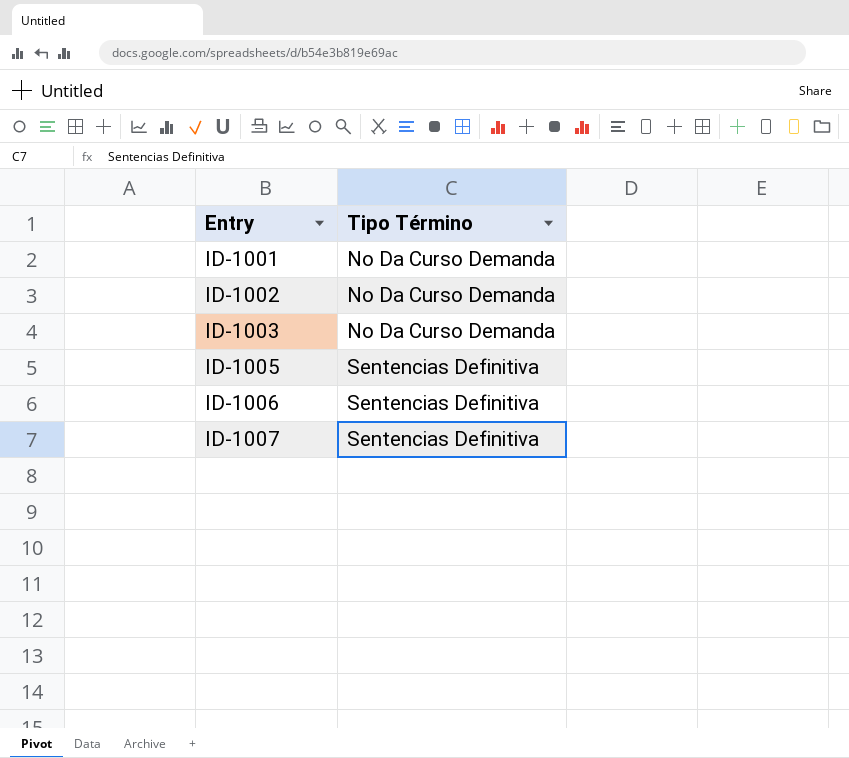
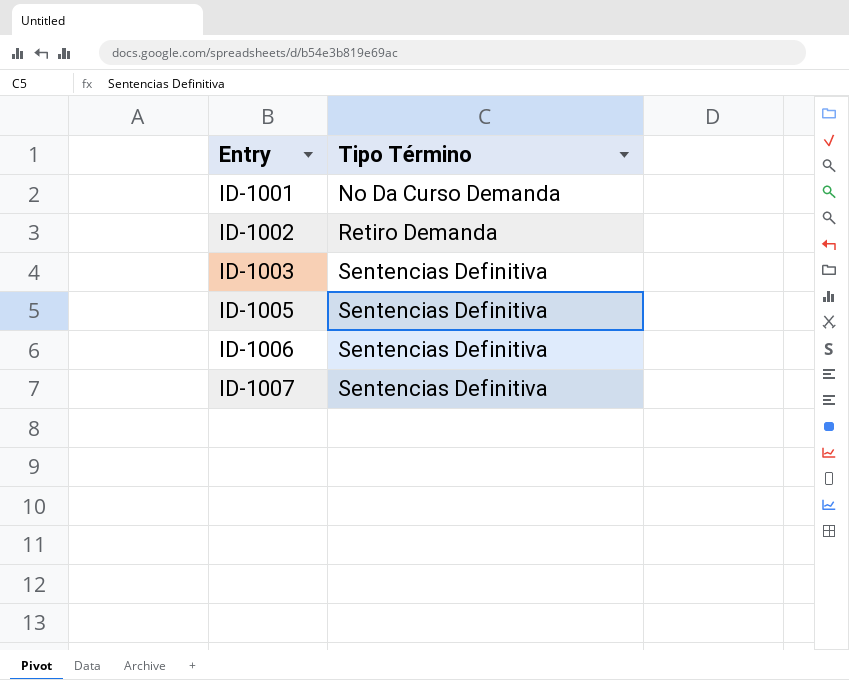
ID-1002 | Tipo Término: No Da Curso Demanda -> Retiro Demanda
ID-1003 | Tipo Término: No Da Curso Demanda -> Sentencias Definitiva

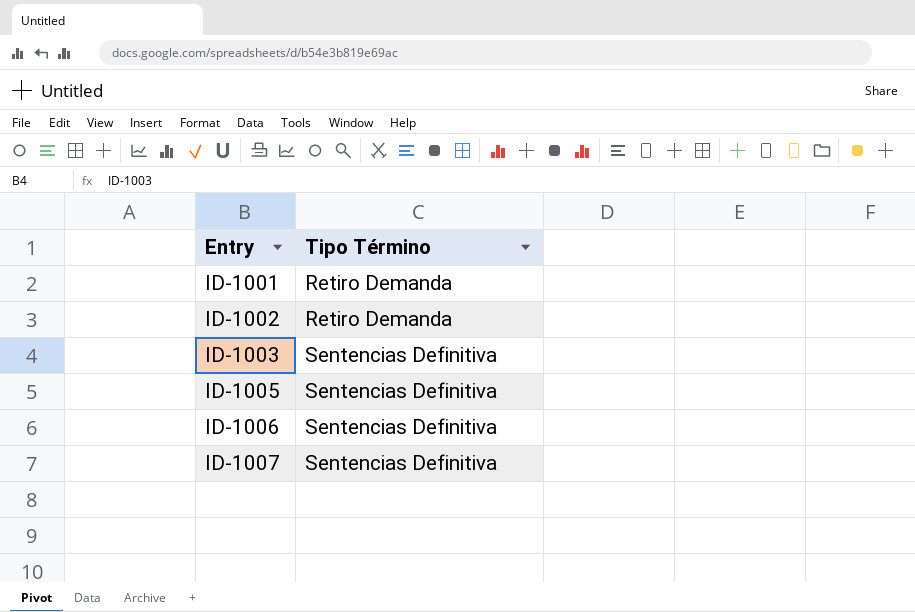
ID-1001 | Tipo Término: No Da Curso Demanda -> Retiro Demanda

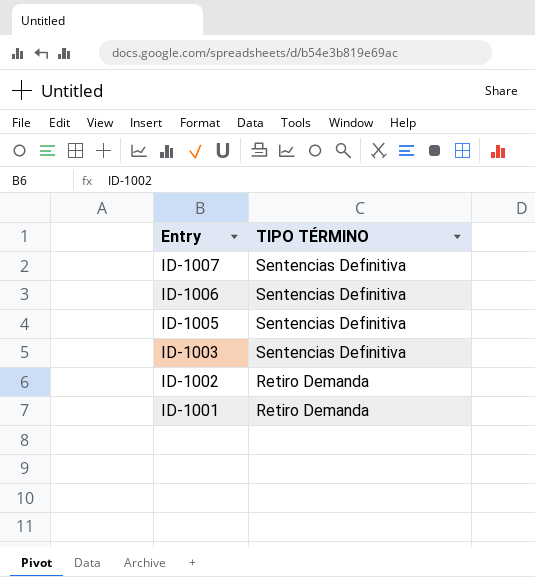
row order: Entry ascending -> Entry descending
column name: Tipo Término -> TIPO TÉRMINO

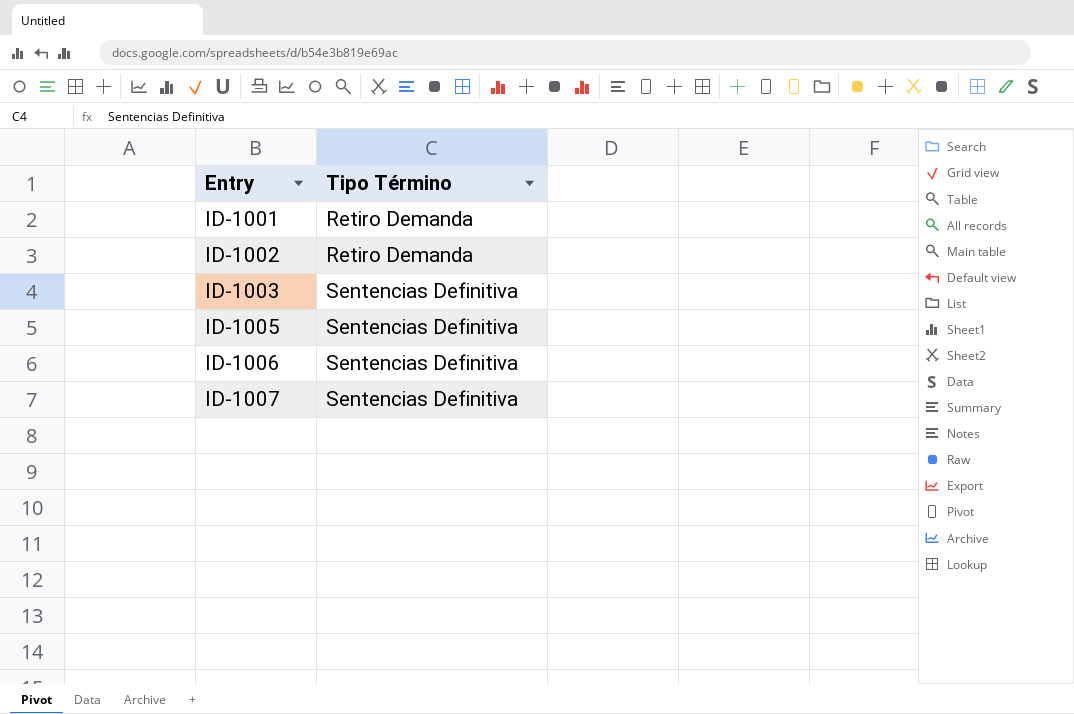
row order: Entry descending -> Entry ascending
column name: TIPO TÉRMINO -> Tipo Término

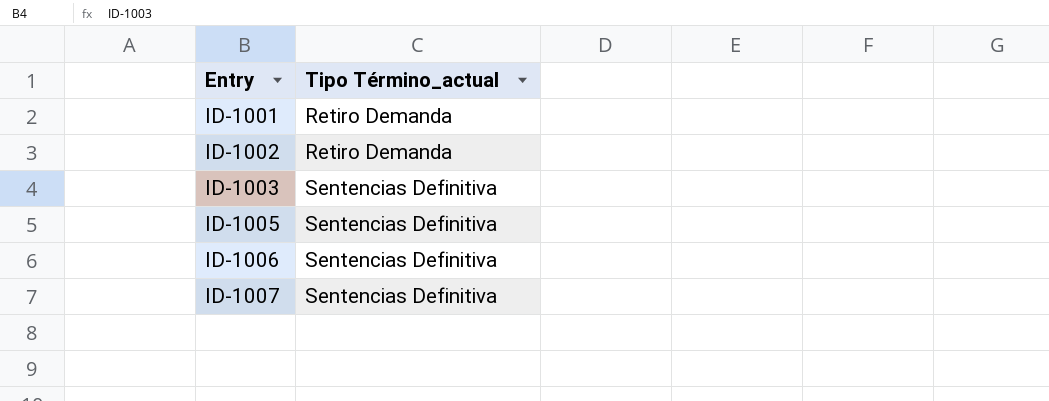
column name: Tipo Término -> Tipo Término_actual

